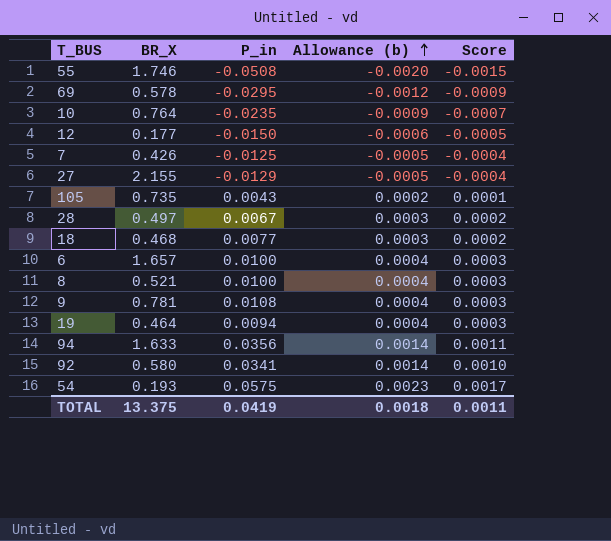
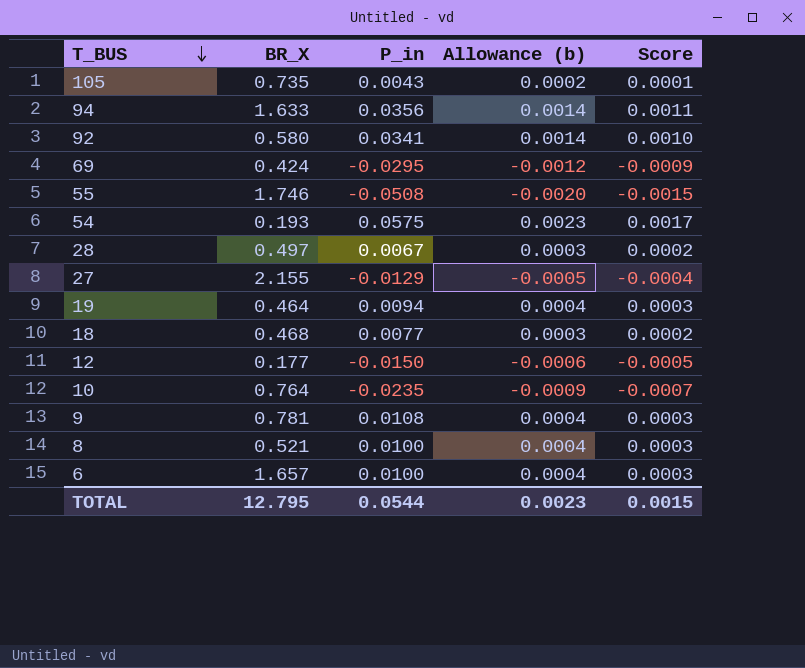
row order: Allowance (b) ascending -> T_BUS descending
row 7: 0.426 | -0.0125 | -0.0005 | -0.0004 -> none
69 | BR_X: 0.578 -> 0.424
TOTAL | BR_X: 13.375 -> 12.795
TOTAL | P_in: 0.0419 -> 0.0544
TOTAL | Allowance (b): 0.0018 -> 0.0023
TOTAL | Score: 0.0011 -> 0.0015

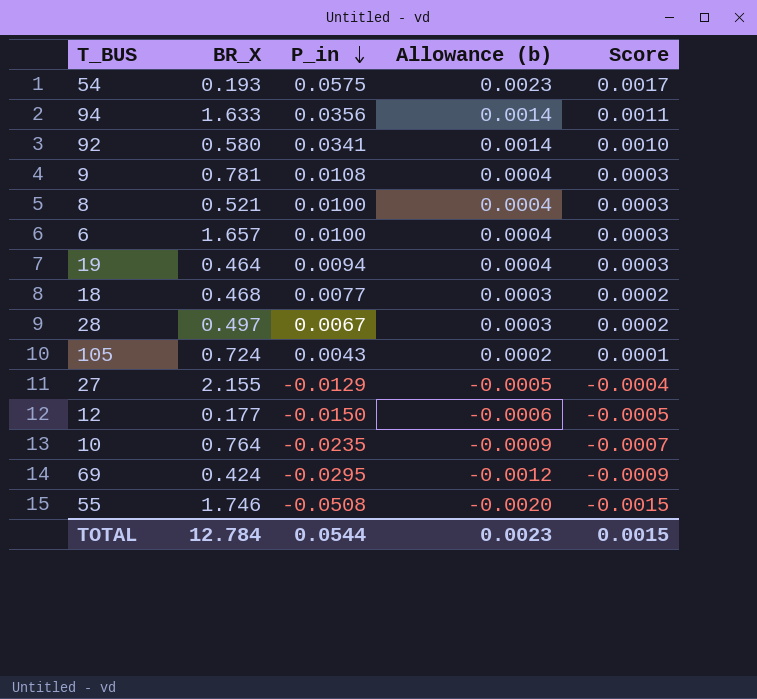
row order: T_BUS descending -> P_in descending
105 | BR_X: 0.735 -> 0.724
TOTAL | BR_X: 12.795 -> 12.784

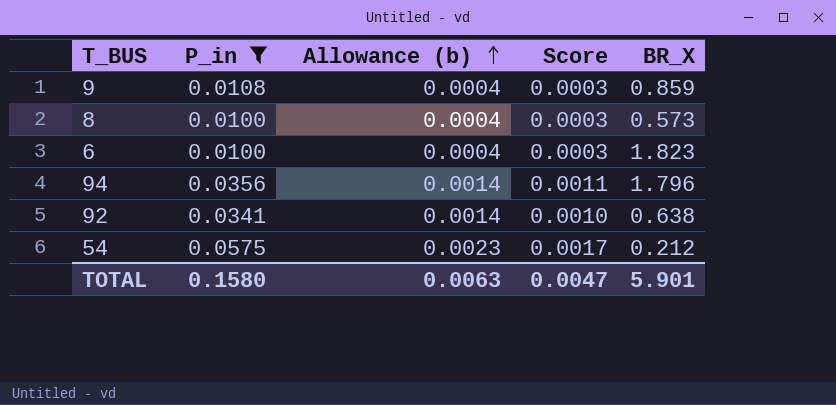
filter: none -> P_in >= 0.0100
row order: P_in descending -> Allowance (b) ascending
column BR_X | position: 2 -> 5
9 | BR_X: 0.781 -> 0.859
8 | BR_X: 0.521 -> 0.573
6 | BR_X: 1.657 -> 1.823
94 | BR_X: 1.633 -> 1.796
92 | BR_X: 0.580 -> 0.638
54 | BR_X: 0.193 -> 0.212
TOTAL | P_in: 0.0544 -> 0.1580
TOTAL | Allowance (b): 0.0023 -> 0.0063
TOTAL | Score: 0.0015 -> 0.0047
TOTAL | BR_X: 12.784 -> 5.901

